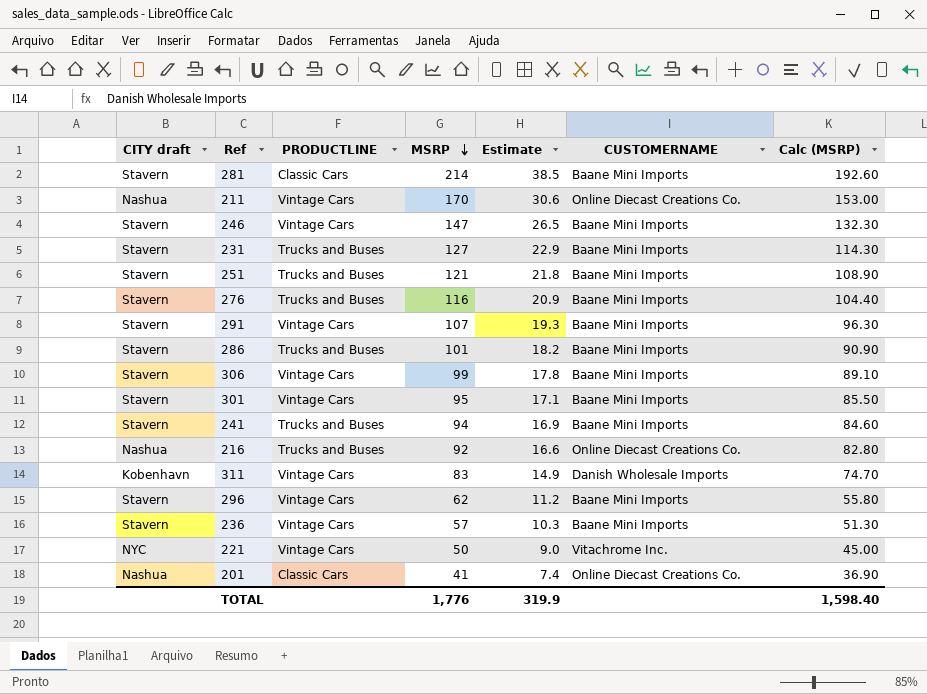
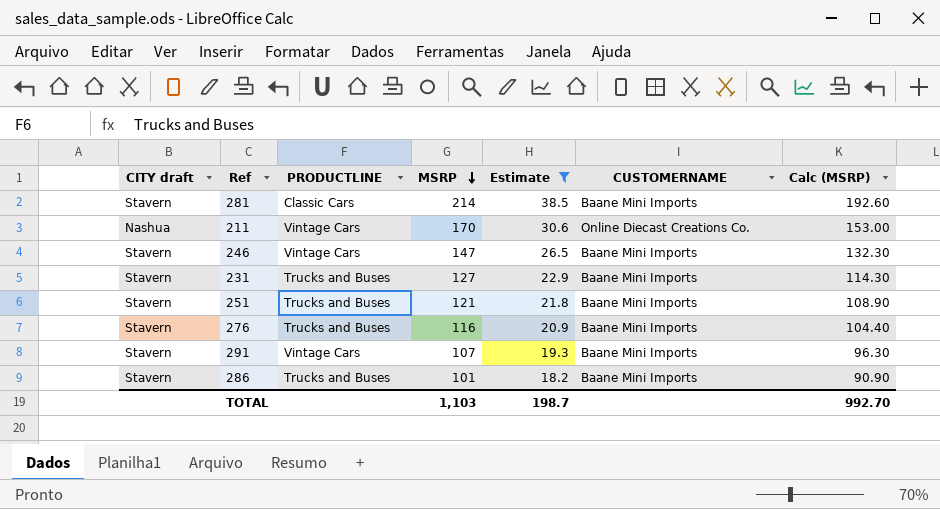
filter: none -> Estimate >= 18.2
TOTAL | MSRP: 1,776 -> 1,103
TOTAL | Estimate: 319.9 -> 198.7
TOTAL | Calc (MSRP): 1,598.40 -> 992.70

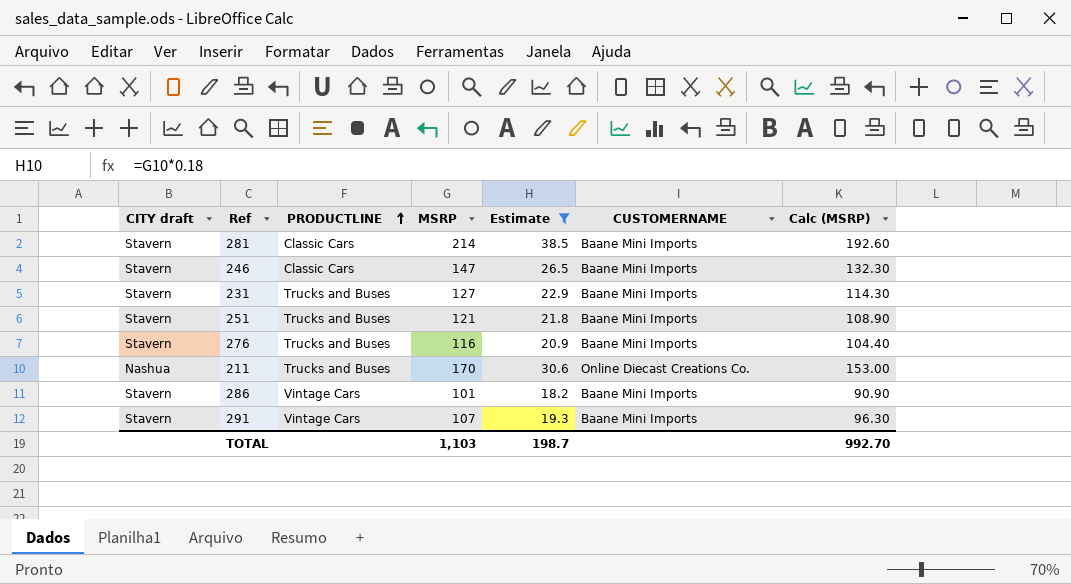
row order: MSRP descending -> PRODUCTLINE ascending
246 | PRODUCTLINE: Vintage Cars -> Classic Cars
211 | PRODUCTLINE: Vintage Cars -> Trucks and Buses
286 | PRODUCTLINE: Trucks and Buses -> Vintage Cars

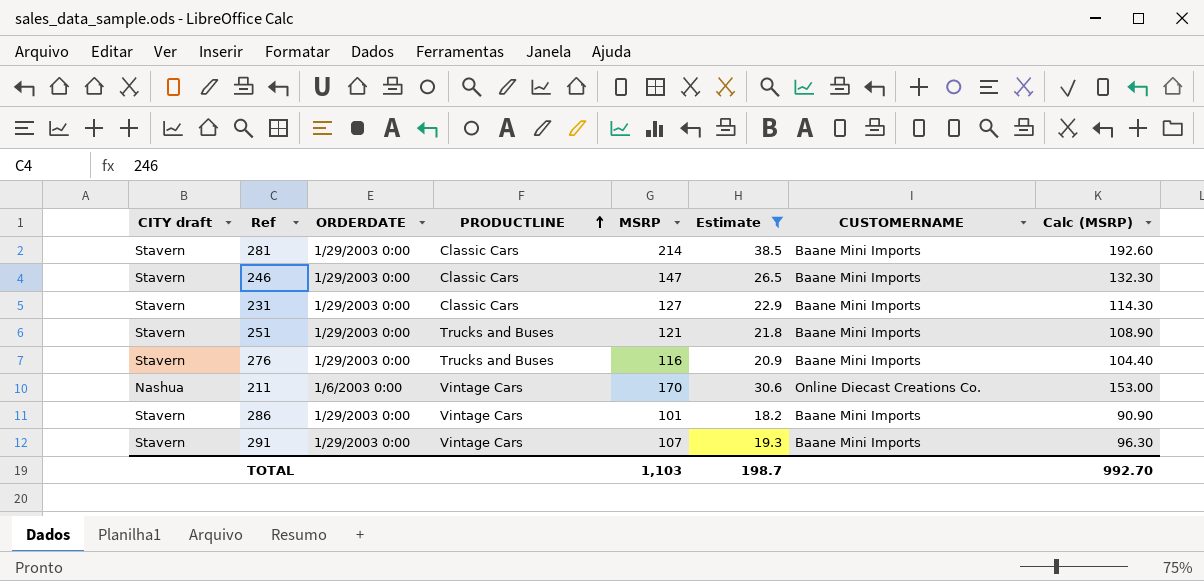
column ORDERDATE | position: none -> 3
231 | PRODUCTLINE: Trucks and Buses -> Classic Cars
211 | PRODUCTLINE: Trucks and Buses -> Vintage Cars

